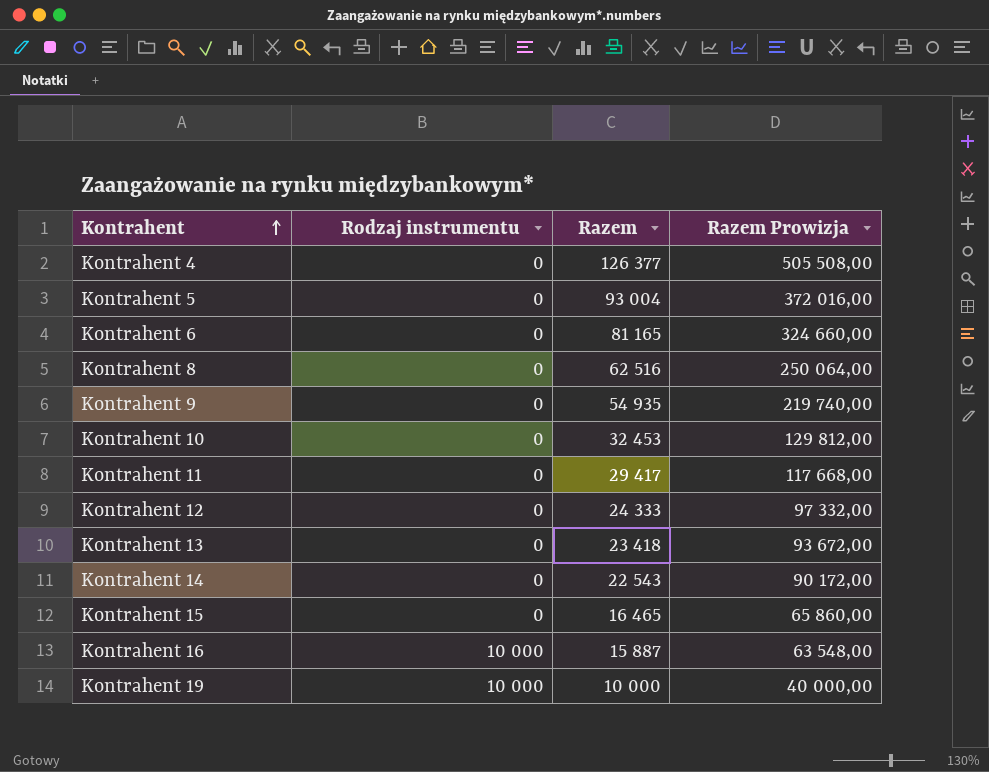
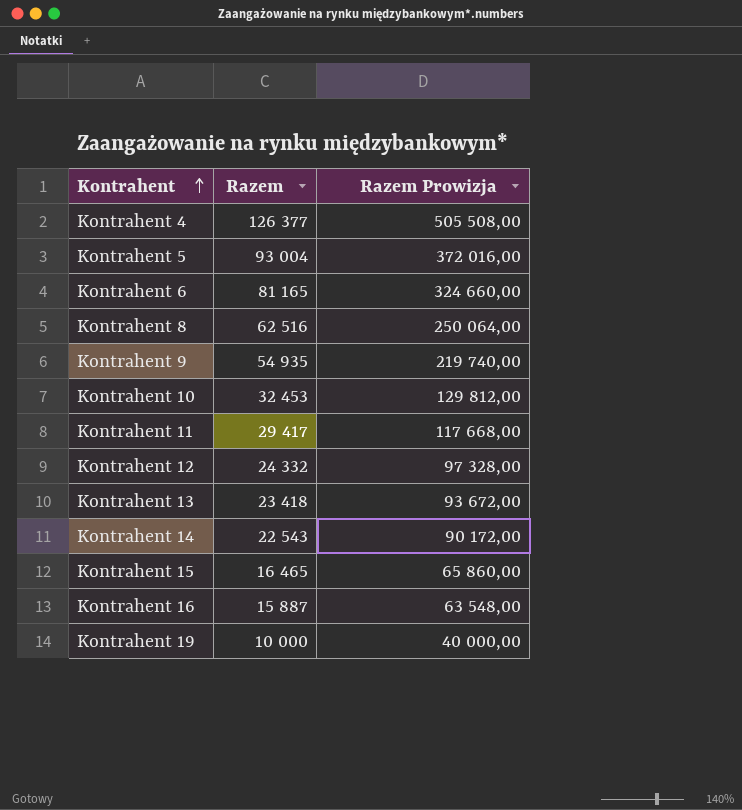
column Rodzaj instrumentu | position: 2 -> none
Kontrahent 12 | Razem: 24 333 -> 24 332
Kontrahent 12 | Razem Prowizja: 97 332,00 -> 97 328,00

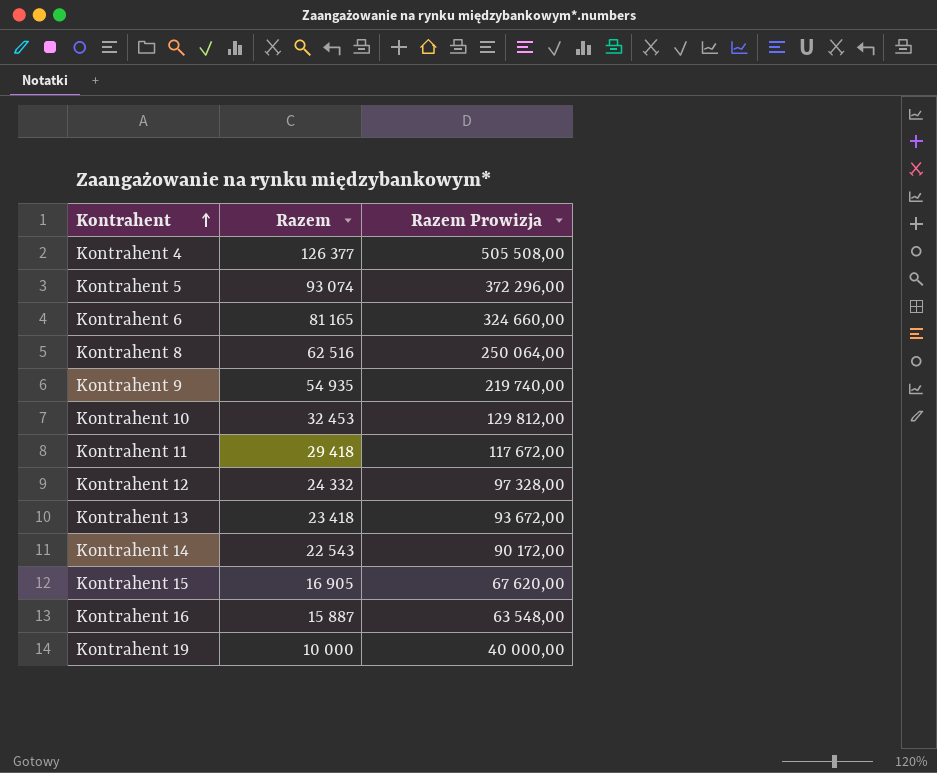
Kontrahent 5 | Razem: 93 004 -> 93 074
Kontrahent 5 | Razem Prowizja: 372 016,00 -> 372 296,00
Kontrahent 11 | Razem: 29 417 -> 29 418
Kontrahent 11 | Razem Prowizja: 117 668,00 -> 117 672,00
Kontrahent 15 | Razem: 16 465 -> 16 905
Kontrahent 15 | Razem Prowizja: 65 860,00 -> 67 620,00

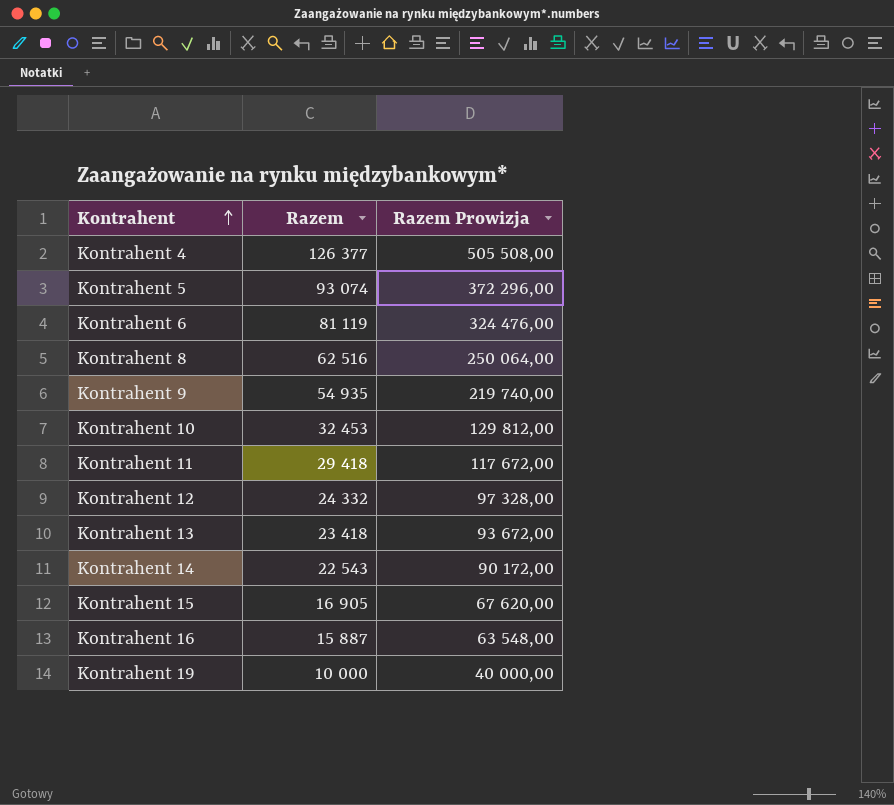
Kontrahent 6 | Razem: 81 165 -> 81 119
Kontrahent 6 | Razem Prowizja: 324 660,00 -> 324 476,00

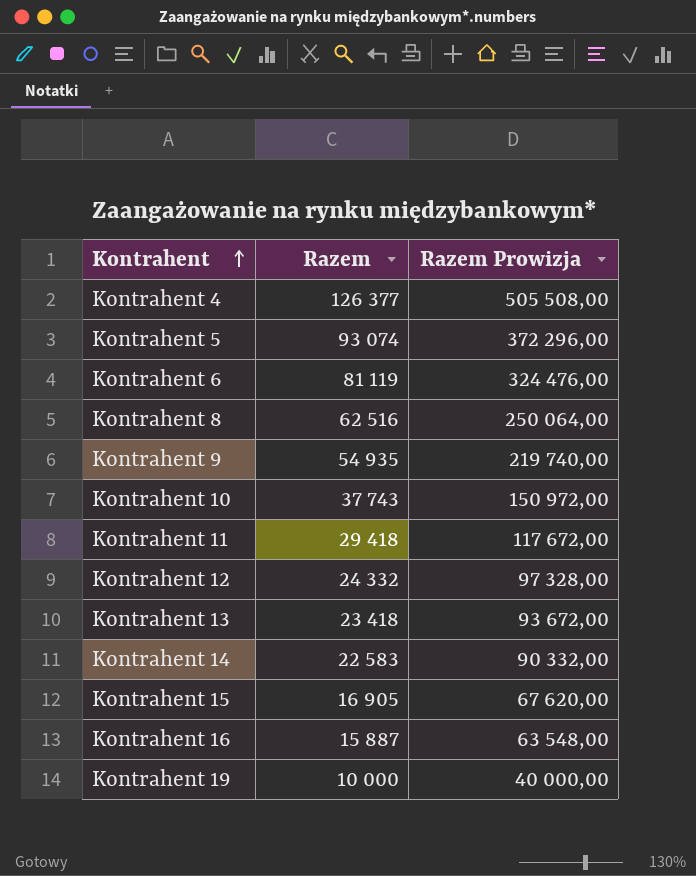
Kontrahent 10 | Razem: 32 453 -> 37 743
Kontrahent 10 | Razem Prowizja: 129 812,00 -> 150 972,00
Kontrahent 14 | Razem: 22 543 -> 22 583
Kontrahent 14 | Razem Prowizja: 90 172,00 -> 90 332,00

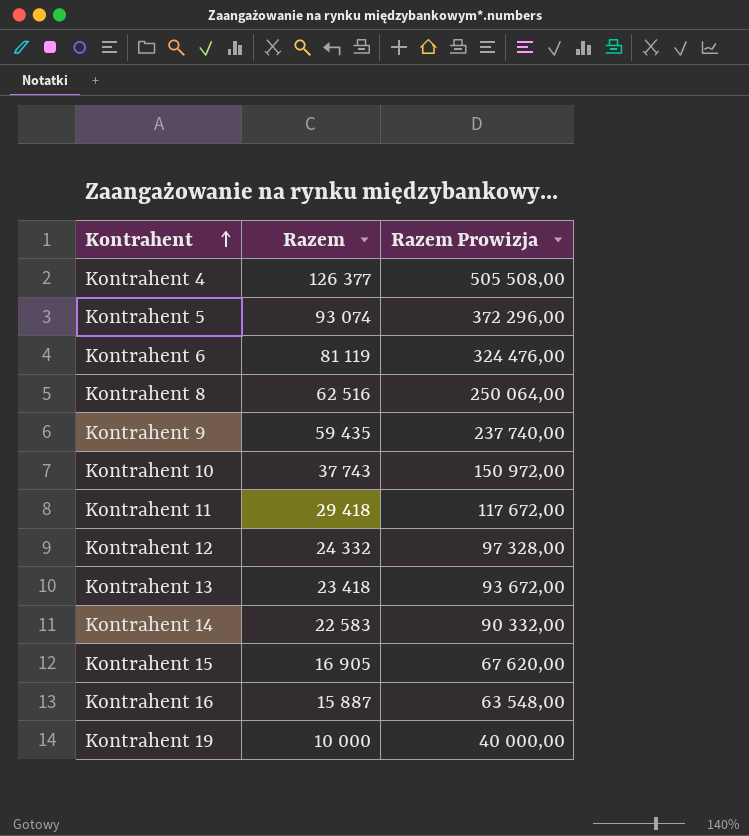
Kontrahent 9 | Razem: 54 935 -> 59 435
Kontrahent 9 | Razem Prowizja: 219 740,00 -> 237 740,00

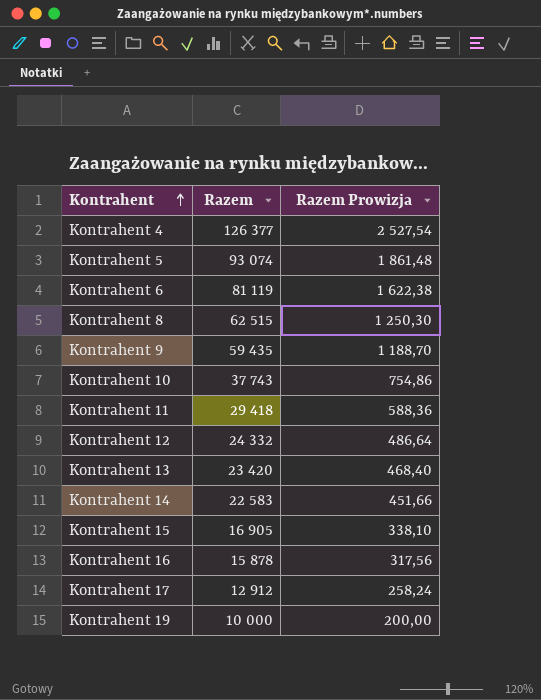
column Razem Prowizja | formula: [Razem] * 4 -> [Razem] * 0,02
Kontrahent 8 | Razem: 62 516 -> 62 515
Kontrahent 13 | Razem: 23 418 -> 23 420
Kontrahent 16 | Razem: 15 887 -> 15 878
row Kontrahent 17: none -> 12 912 | 258,24

